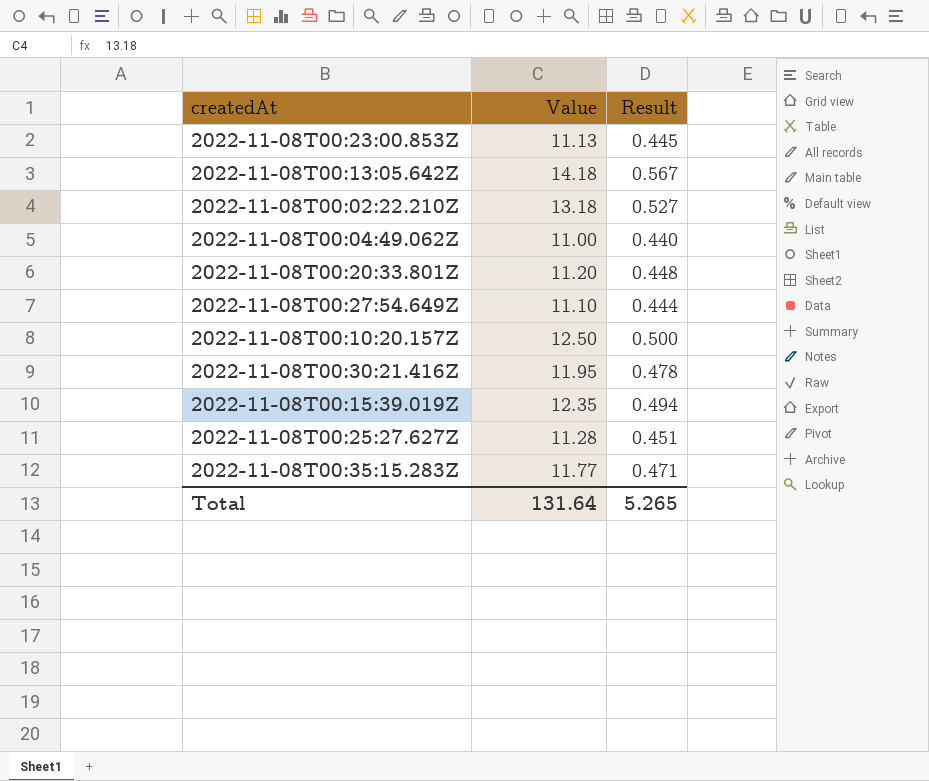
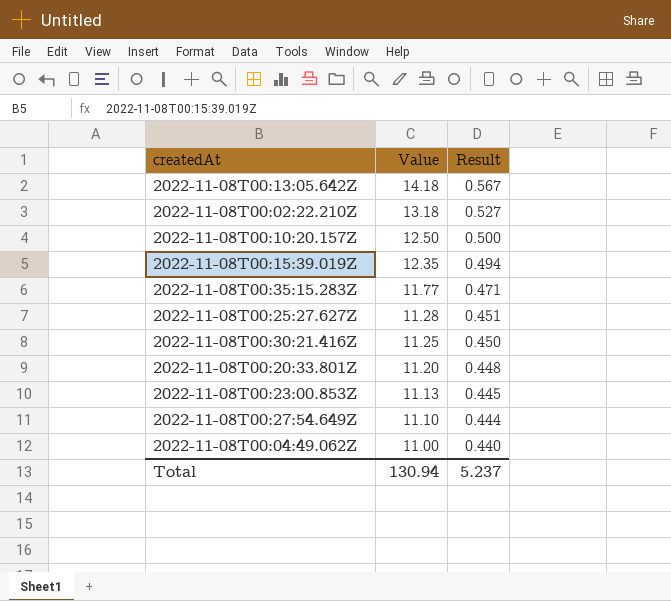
row order: none -> Value descending
2022-11-08T00:30:21.416Z | Value: 11.95 -> 11.25
2022-11-08T00:30:21.416Z | Result: 0.478 -> 0.450
Total | Value: 131.64 -> 130.94
Total | Result: 5.265 -> 5.237

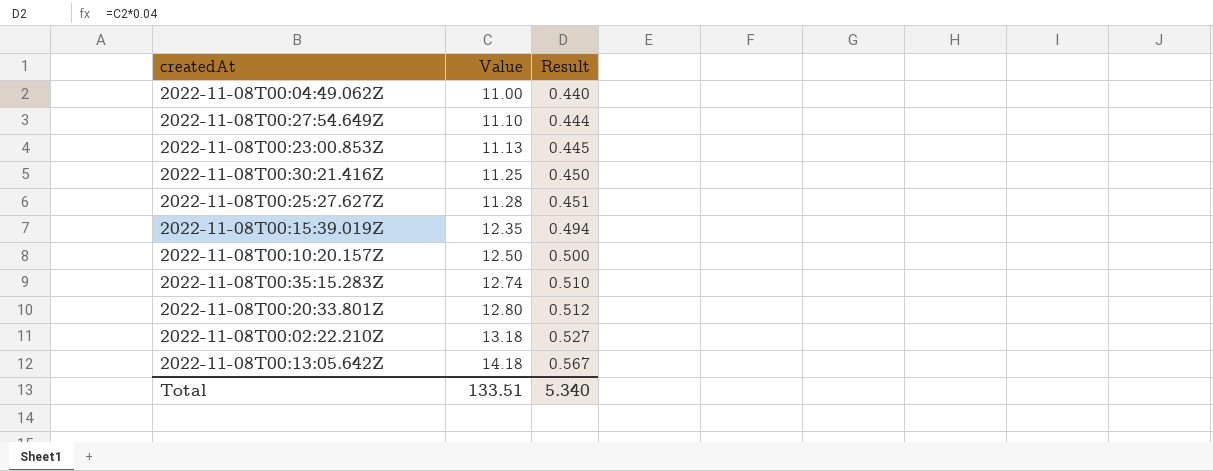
row order: Value descending -> Value ascending
2022-11-08T00:35:15.283Z | Value: 11.77 -> 12.74
2022-11-08T00:35:15.283Z | Result: 0.471 -> 0.510
2022-11-08T00:20:33.801Z | Value: 11.20 -> 12.80
2022-11-08T00:20:33.801Z | Result: 0.448 -> 0.512
Total | Value: 130.94 -> 133.51
Total | Result: 5.237 -> 5.340

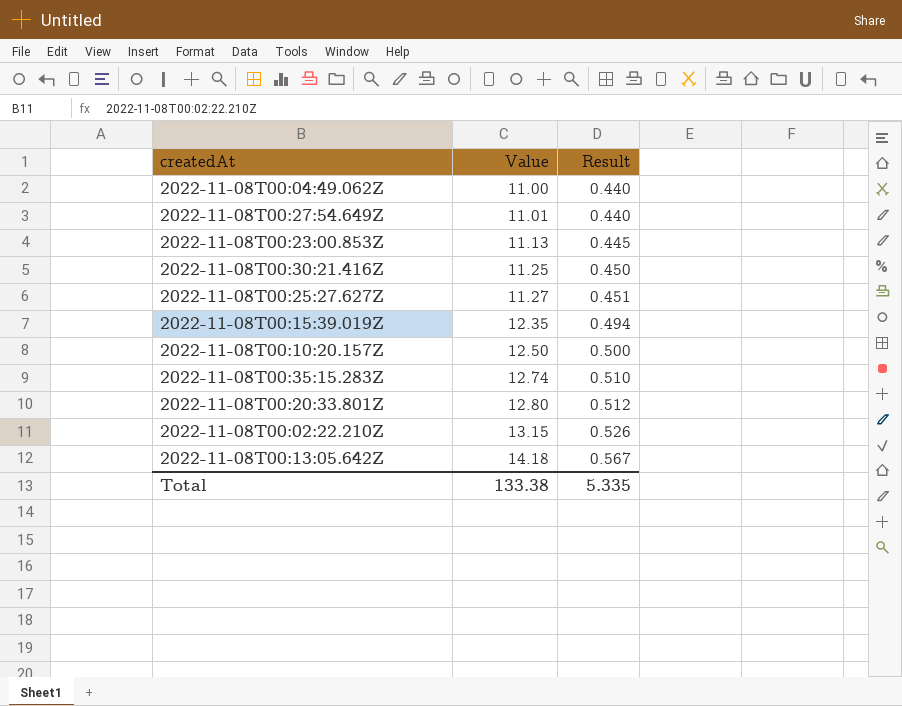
2022-11-08T00:27:54.649Z | Value: 11.10 -> 11.01
2022-11-08T00:27:54.649Z | Result: 0.444 -> 0.440
2022-11-08T00:25:27.627Z | Value: 11.28 -> 11.27
2022-11-08T00:02:22.210Z | Value: 13.18 -> 13.15
2022-11-08T00:02:22.210Z | Result: 0.527 -> 0.526
Total | Value: 133.51 -> 133.38
Total | Result: 5.340 -> 5.335

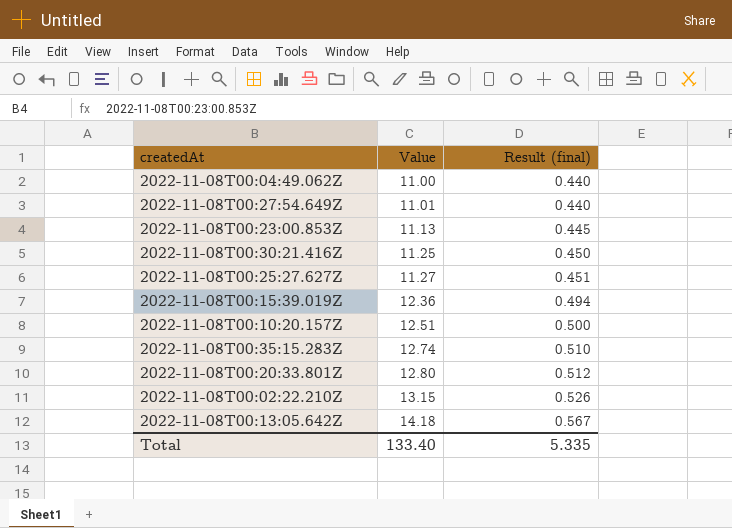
column name: Result -> Result (final)
2022-11-08T00:15:39.019Z | Value: 12.35 -> 12.36
2022-11-08T00:10:20.157Z | Value: 12.50 -> 12.51
Total | Value: 133.38 -> 133.40

